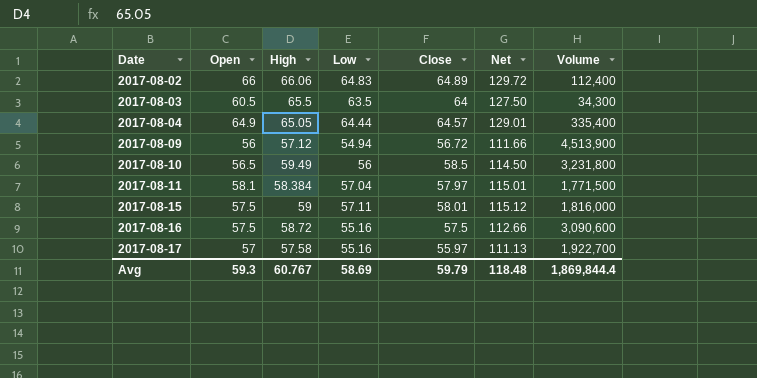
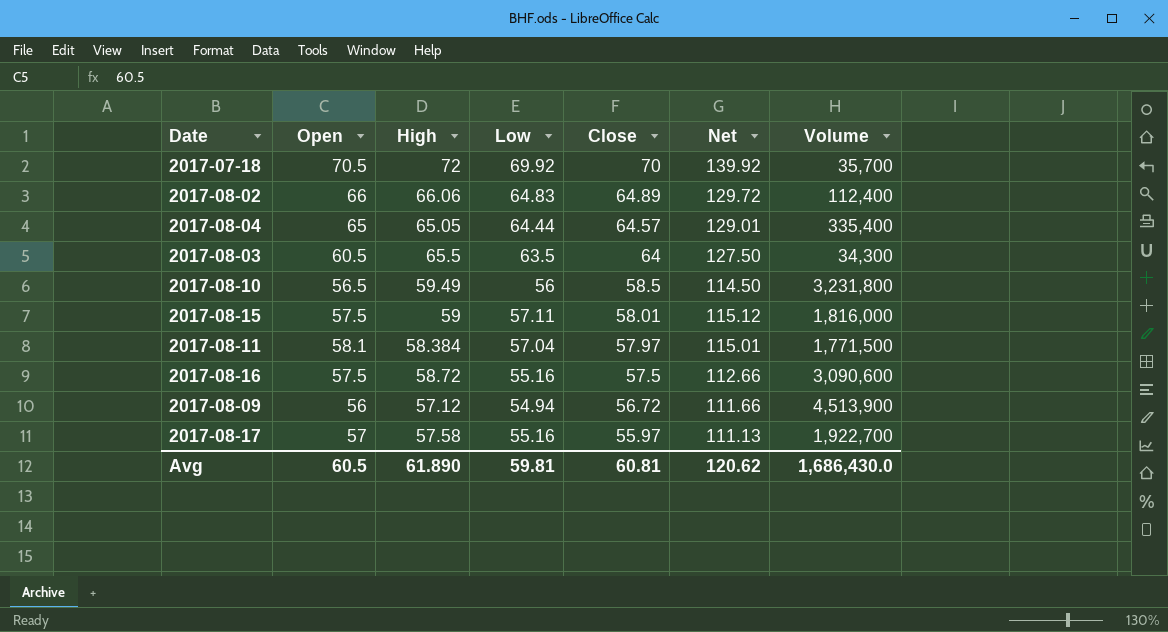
row order: Date ascending -> Close descending
row 2017-07-18: none -> 70.5 | 72 | 69.92 | 70 | 139.92 | 35,700
2017-08-04 | Open: 64.9 -> 65
Avg | Open: 59.3 -> 60.5
Avg | High: 60.767 -> 61.890
Avg | Low: 58.69 -> 59.81
Avg | Close: 59.79 -> 60.81
Avg | Net: 118.48 -> 120.62
Avg | Volume: 1,869,844.4 -> 1,686,430.0

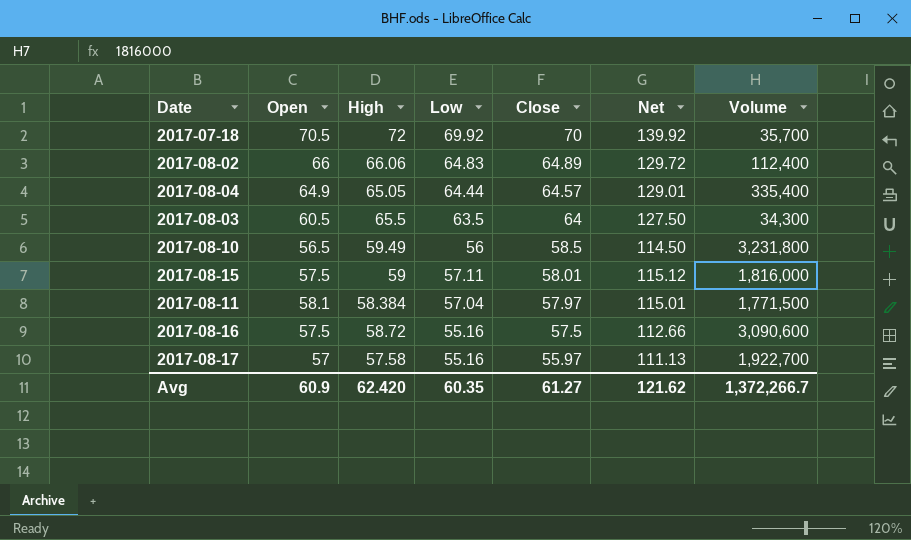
row 2017-08-09: 56 | 57.12 | 54.94 | 56.72 | 111.66 | 4,513,900 -> none
2017-08-04 | Open: 65 -> 64.9
Avg | Open: 60.5 -> 60.9
Avg | High: 61.890 -> 62.420
Avg | Low: 59.81 -> 60.35
Avg | Close: 60.81 -> 61.27
Avg | Net: 120.62 -> 121.62
Avg | Volume: 1,686,430.0 -> 1,372,266.7

